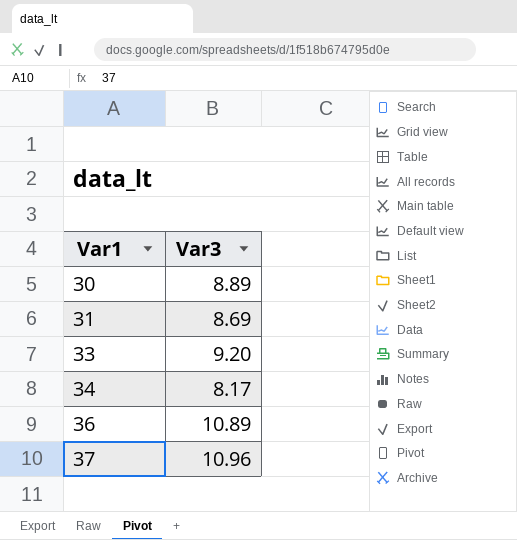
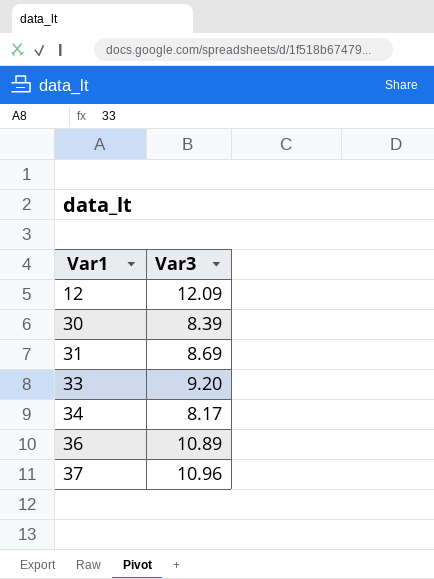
row 12: none -> 12.09
30 | Var3: 8.89 -> 8.39

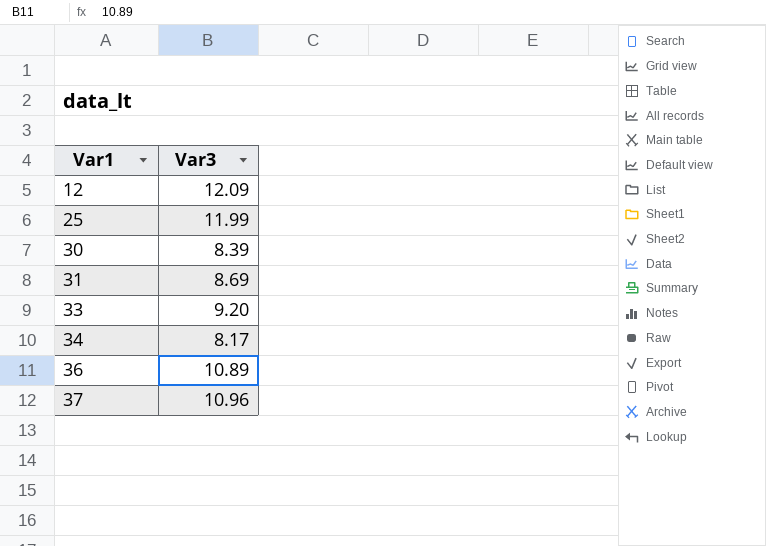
row 25: none -> 11.99

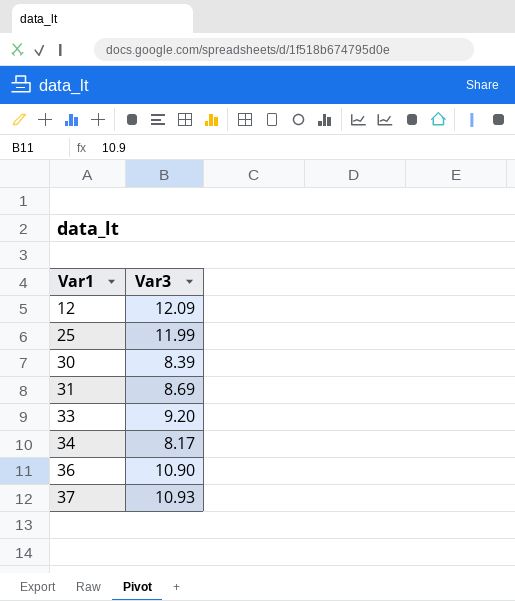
36 | Var3: 10.89 -> 10.90
37 | Var3: 10.96 -> 10.93

